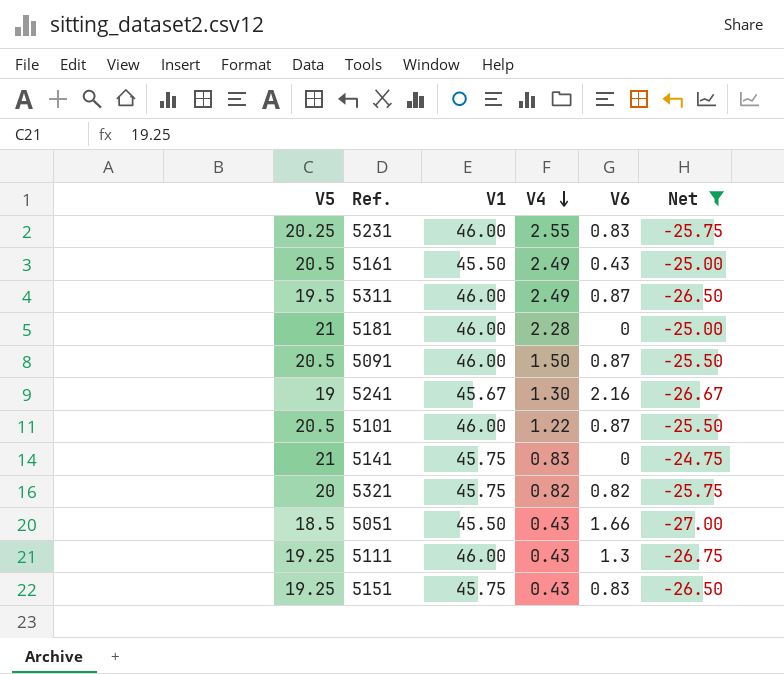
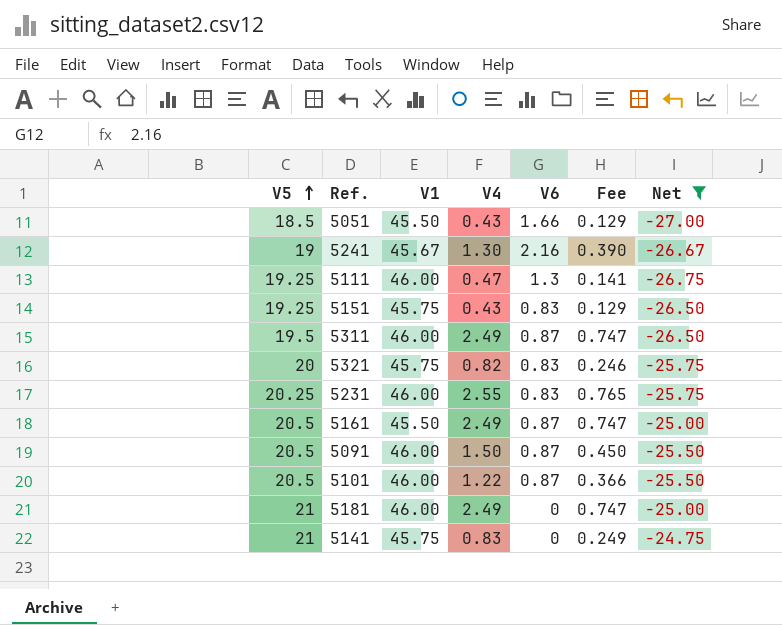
row order: V4 descending -> V5 ascending
column Fee | formula: none -> [V4] * 0.3
5111 | V4: 0.43 -> 0.47
5321 | V6: 0.82 -> 0.83
5161 | V6: 0.43 -> 0.87
5181 | V4: 2.28 -> 2.49

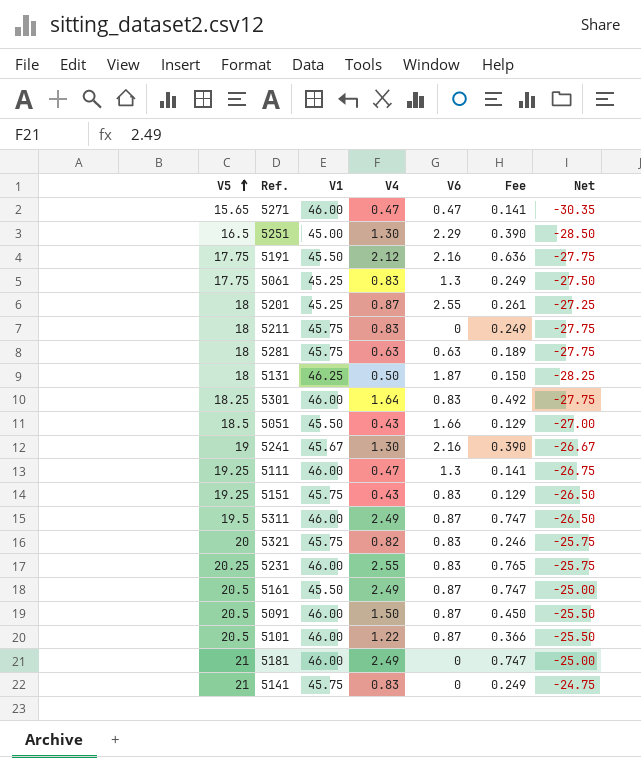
filter: Net >= -27.00 -> none

